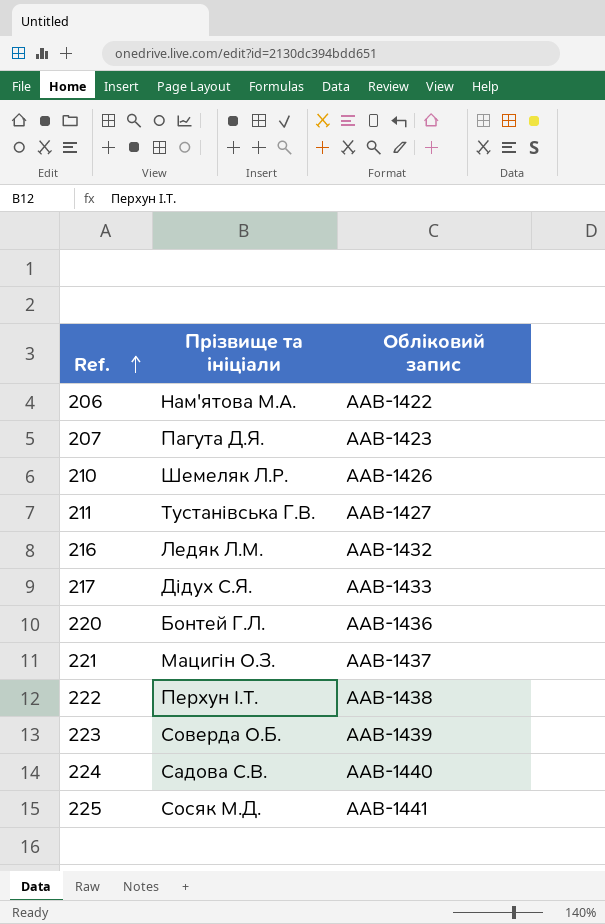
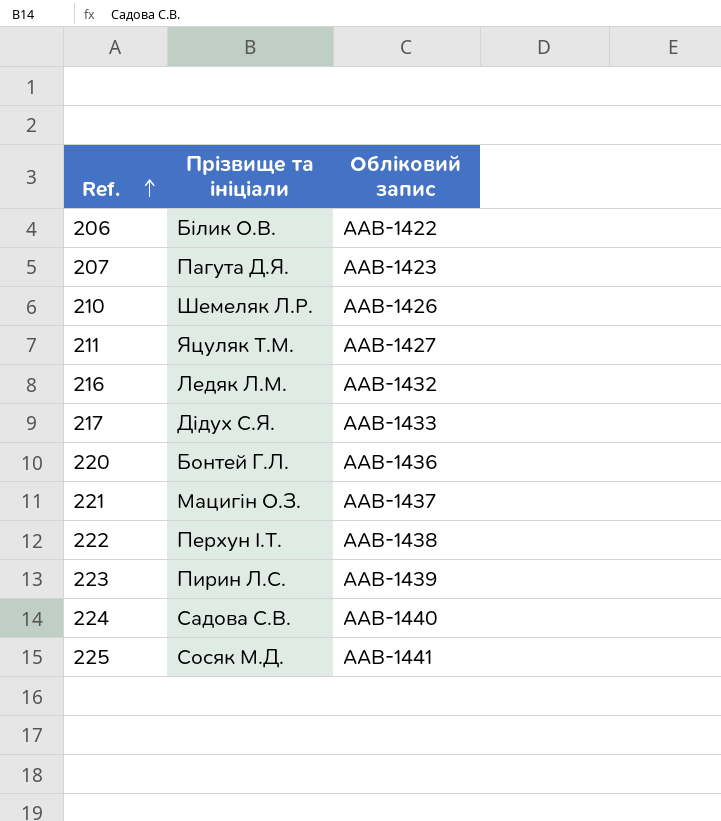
206 | Прізвище та ініціали: Нам'ятова М.А. -> Білик О.В.
211 | Прізвище та ініціали: Тустанівська Г.В. -> Яцуляк Т.М.
223 | Прізвище та ініціали: Соверда О.Б. -> Пирин Л.С.

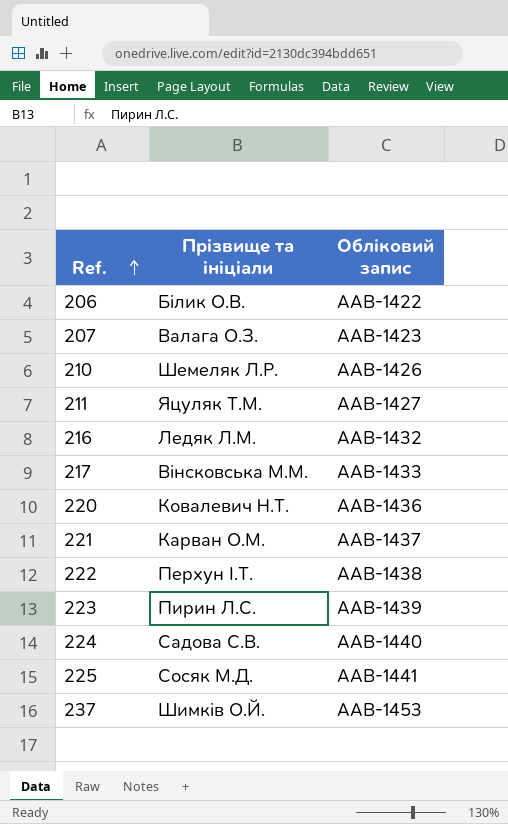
207 | Прізвище та ініціали: Пагута Д.Я. -> Валага О.З.
217 | Прізвище та ініціали: Дідух С.Я. -> Вінсковська М.М.
220 | Прізвище та ініціали: Бонтей Г.Л. -> Ковалевич Н.Т.
221 | Прізвище та ініціали: Мацигін О.З. -> Карван О.М.
row 237: none -> Шимків О.Й. | ААВ-1453

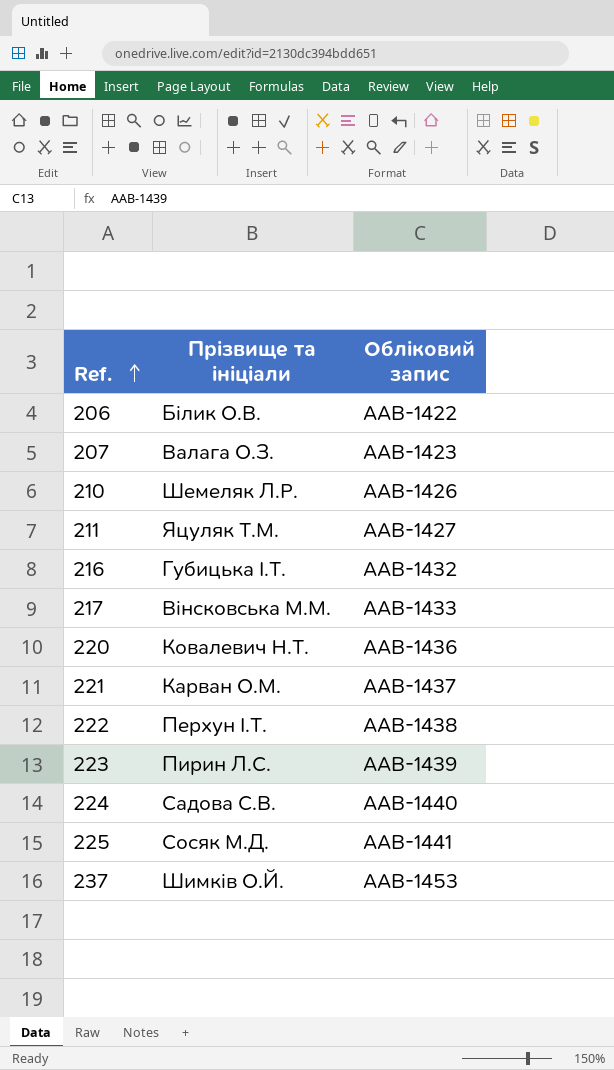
216 | Прізвище та ініціали: Ледяк Л.М. -> Губицька І.Т.

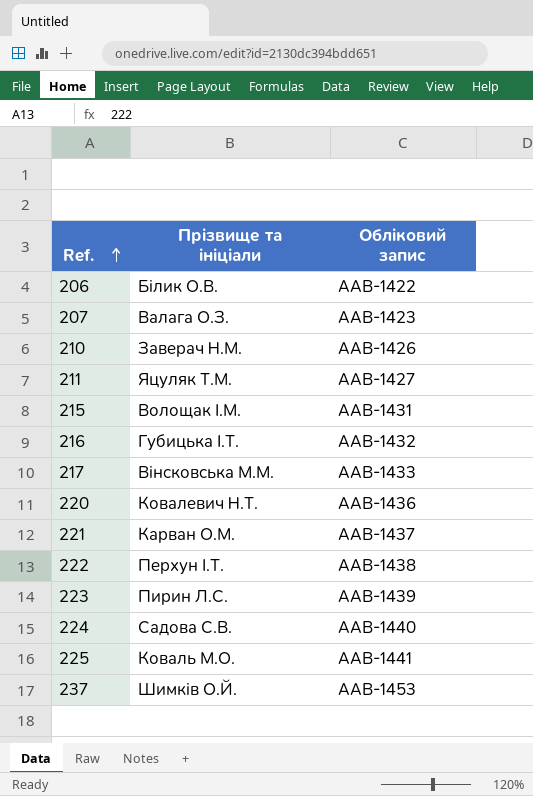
210 | Прізвище та ініціали: Шемеляк Л.Р. -> Заверач Н.М.
row 215: none -> Волощак І.М. | ААВ-1431
225 | Прізвище та ініціали: Сосяк М.Д. -> Коваль М.О.

